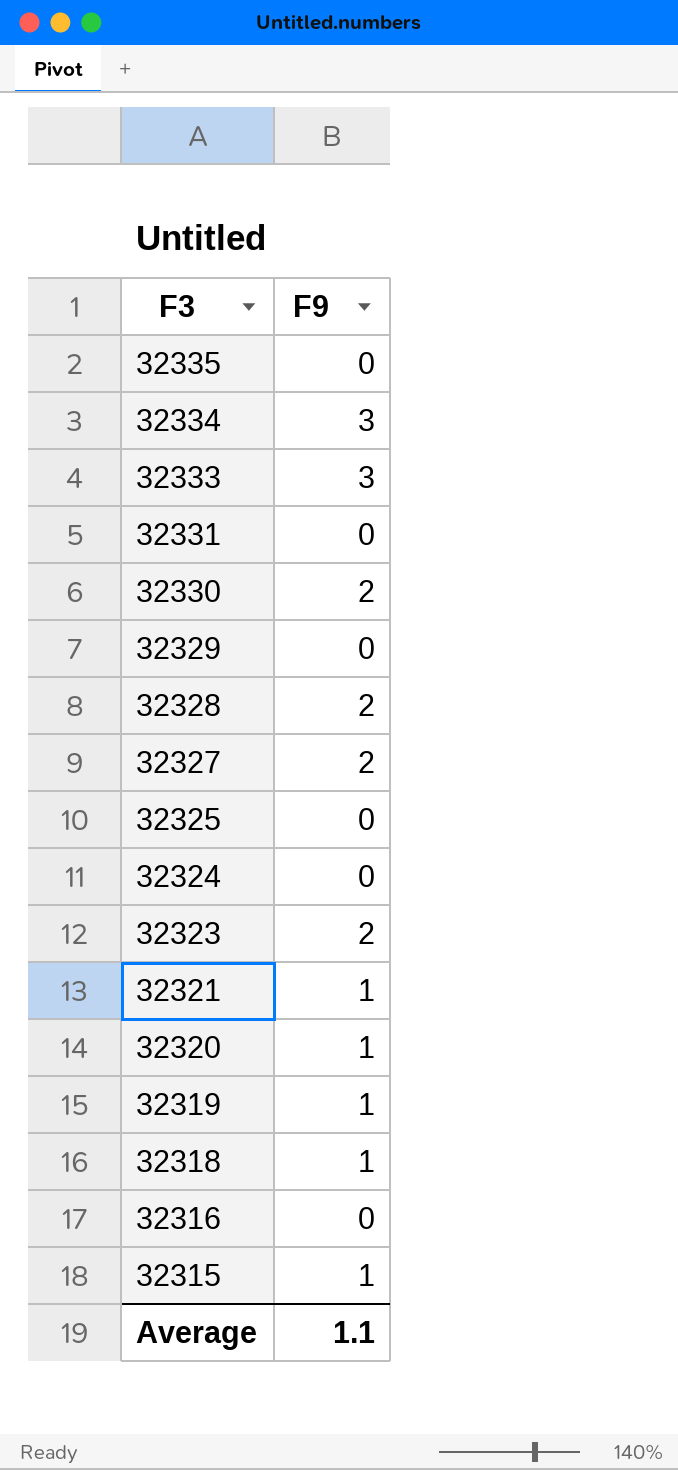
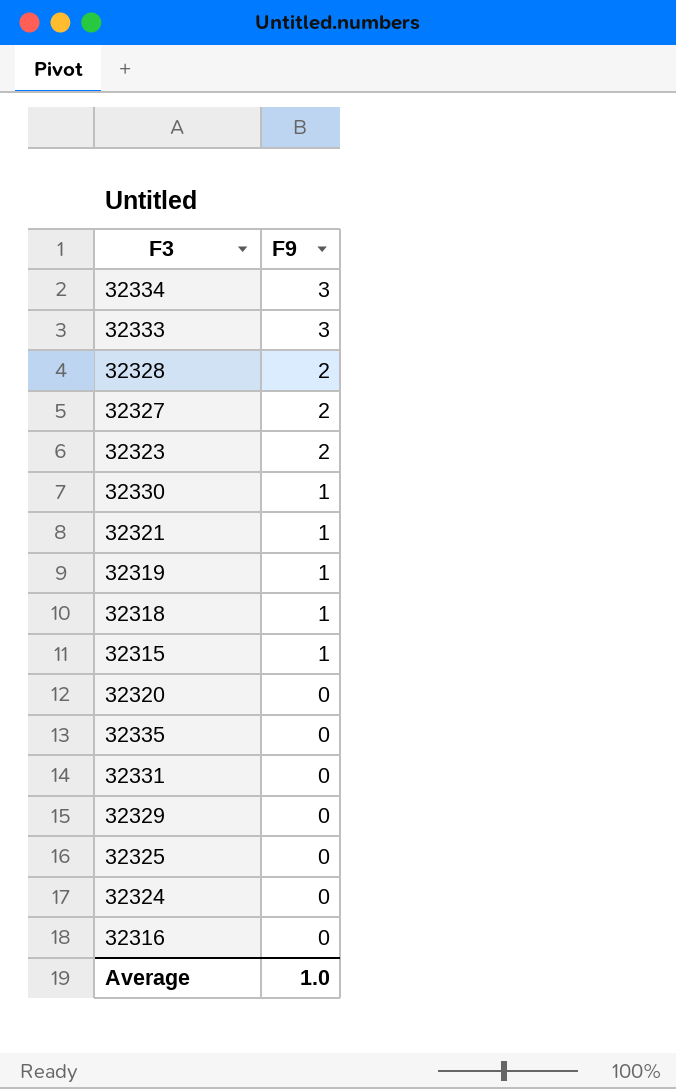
row order: F3 descending -> F9 descending
32330 | F9: 2 -> 1
32320 | F9: 1 -> 0
Average | F9: 1.1 -> 1.0

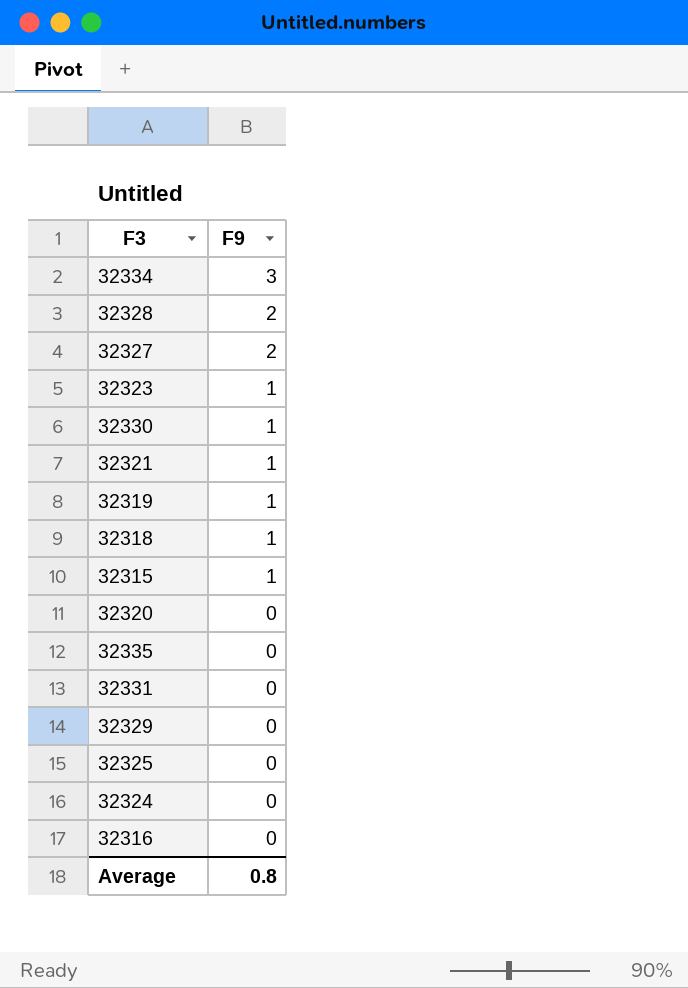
row 32333: 3 -> none
32323 | F9: 2 -> 1
Average | F9: 1.0 -> 0.8

